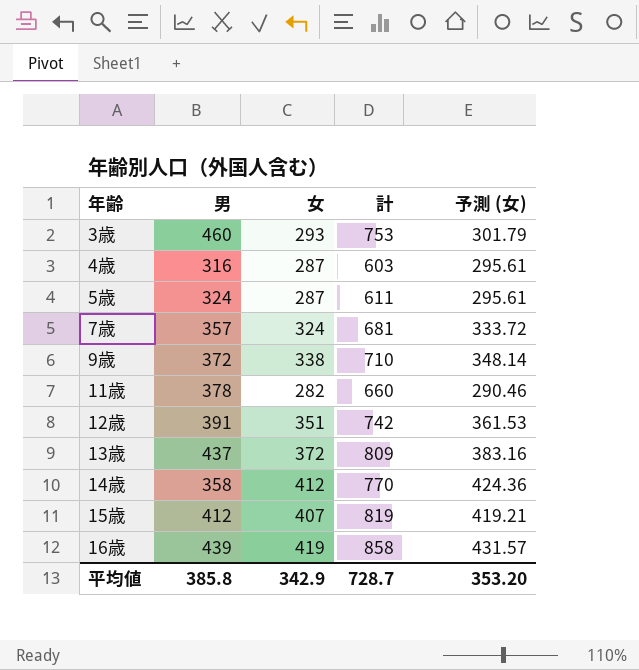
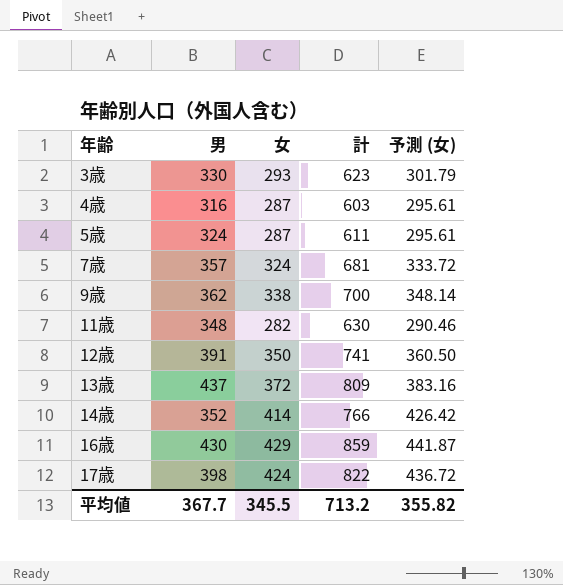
row 15歳: 412 | 407 | 819 | 419.21 -> none
3歳 | 男: 460 -> 330
3歳 | 計: 753 -> 623
9歳 | 男: 372 -> 362
9歳 | 計: 710 -> 700
11歳 | 男: 378 -> 348
11歳 | 計: 660 -> 630
12歳 | 女: 351 -> 350
12歳 | 計: 742 -> 741
12歳 | 予測 (女): 361.53 -> 360.50
14歳 | 男: 358 -> 352
14歳 | 女: 412 -> 414
14歳 | 計: 770 -> 766
14歳 | 予測 (女): 424.36 -> 426.42
16歳 | 男: 439 -> 430
16歳 | 女: 419 -> 429
16歳 | 計: 858 -> 859
16歳 | 予測 (女): 431.57 -> 441.87
row 17歳: none -> 398 | 424 | 822 | 436.72
平均値 | 男: 385.8 -> 367.7
平均値 | 女: 342.9 -> 345.5
平均値 | 計: 728.7 -> 713.2
平均値 | 予測 (女): 353.20 -> 355.82

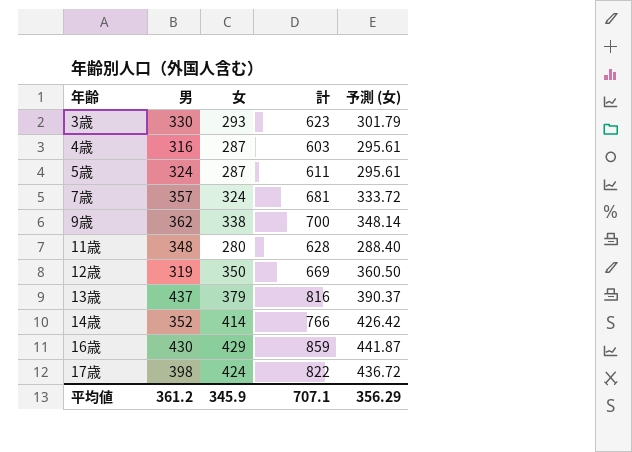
11歳 | 女: 282 -> 280
11歳 | 計: 630 -> 628
11歳 | 予測 (女): 290.46 -> 288.40
12歳 | 男: 391 -> 319
12歳 | 計: 741 -> 669
13歳 | 女: 372 -> 379
13歳 | 計: 809 -> 816
13歳 | 予測 (女): 383.16 -> 390.37
平均値 | 男: 367.7 -> 361.2
平均値 | 女: 345.5 -> 345.9
平均値 | 計: 713.2 -> 707.1
平均値 | 予測 (女): 355.82 -> 356.29

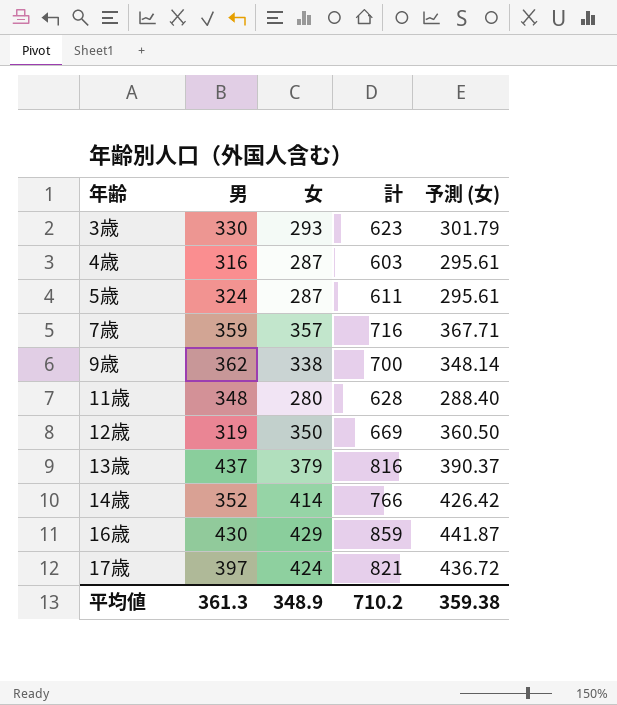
7歳 | 男: 357 -> 359
7歳 | 女: 324 -> 357
7歳 | 計: 681 -> 716
7歳 | 予測 (女): 333.72 -> 367.71
17歳 | 男: 398 -> 397
17歳 | 計: 822 -> 821
平均値 | 男: 361.2 -> 361.3
平均値 | 女: 345.9 -> 348.9
平均値 | 計: 707.1 -> 710.2
平均値 | 予測 (女): 356.29 -> 359.38

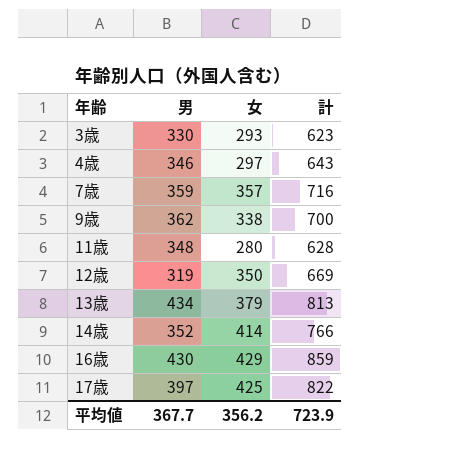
column 予測 (女) | formula: [女] * 1.03 -> none
row 5歳: 324 | 287 | 611 | 295.61 -> none
4歳 | 男: 316 -> 346
4歳 | 女: 287 -> 297
4歳 | 計: 603 -> 643
13歳 | 男: 437 -> 434
13歳 | 計: 816 -> 813
17歳 | 女: 424 -> 425
17歳 | 計: 821 -> 822
平均値 | 男: 361.3 -> 367.7
平均値 | 女: 348.9 -> 356.2
平均値 | 計: 710.2 -> 723.9

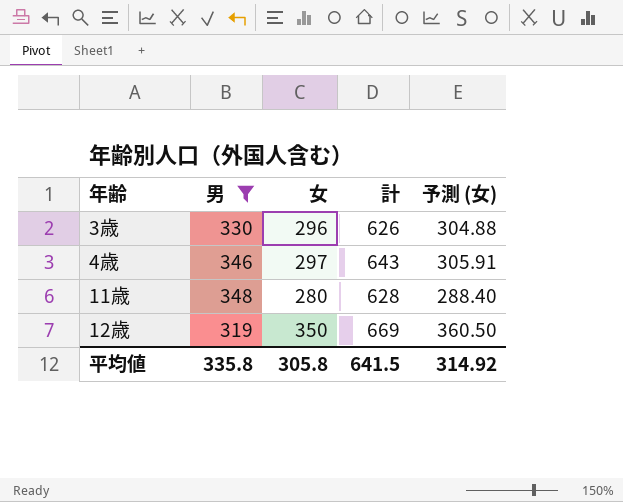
filter: none -> 男 <= 348
column 予測 (女) | formula: none -> [女] * 1.03
3歳 | 女: 293 -> 296
3歳 | 計: 623 -> 626
平均値 | 男: 367.7 -> 335.8
平均値 | 女: 356.2 -> 305.8
平均値 | 計: 723.9 -> 641.5

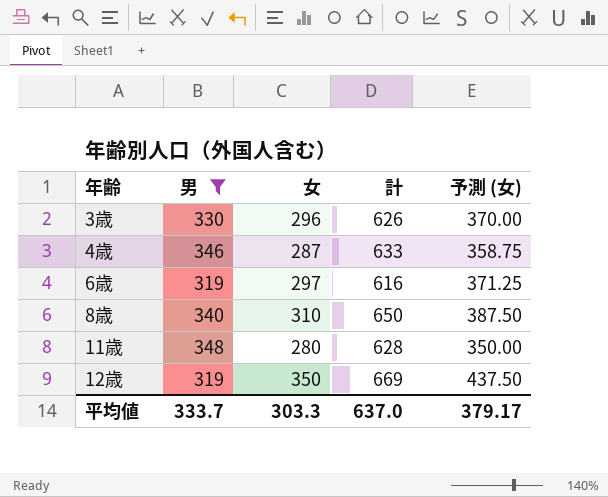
column 予測 (女) | formula: [女] * 1.03 -> [女] * 1.25
4歳 | 女: 297 -> 287
4歳 | 計: 643 -> 633
row 6歳: none -> 319 | 297 | 616 | 371.25
row 8歳: none -> 340 | 310 | 650 | 387.50
平均値 | 男: 335.8 -> 333.7
平均値 | 女: 305.8 -> 303.3
平均値 | 計: 641.5 -> 637.0
平均値 | 予測 (女): 314.92 -> 379.17

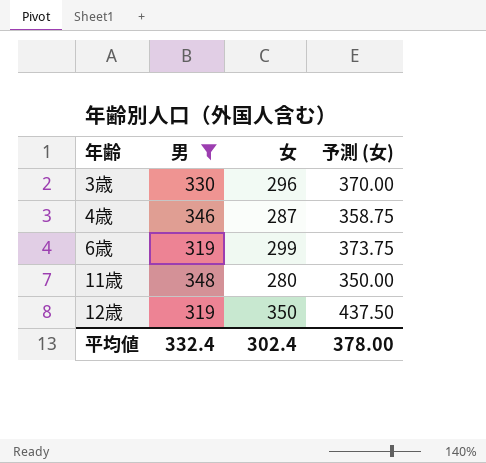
column 計 | formula: [男] + [女] -> none
row 8歳: 340 | 310 | 650 | 387.50 -> none
6歳 | 女: 297 -> 299
6歳 | 予測 (女): 371.25 -> 373.75
平均値 | 男: 333.7 -> 332.4
平均値 | 女: 303.3 -> 302.4
平均値 | 予測 (女): 379.17 -> 378.00

